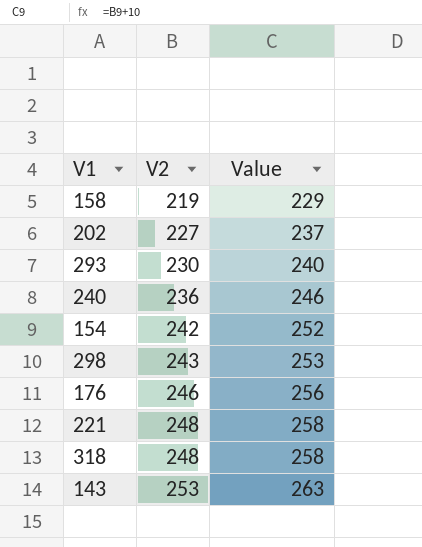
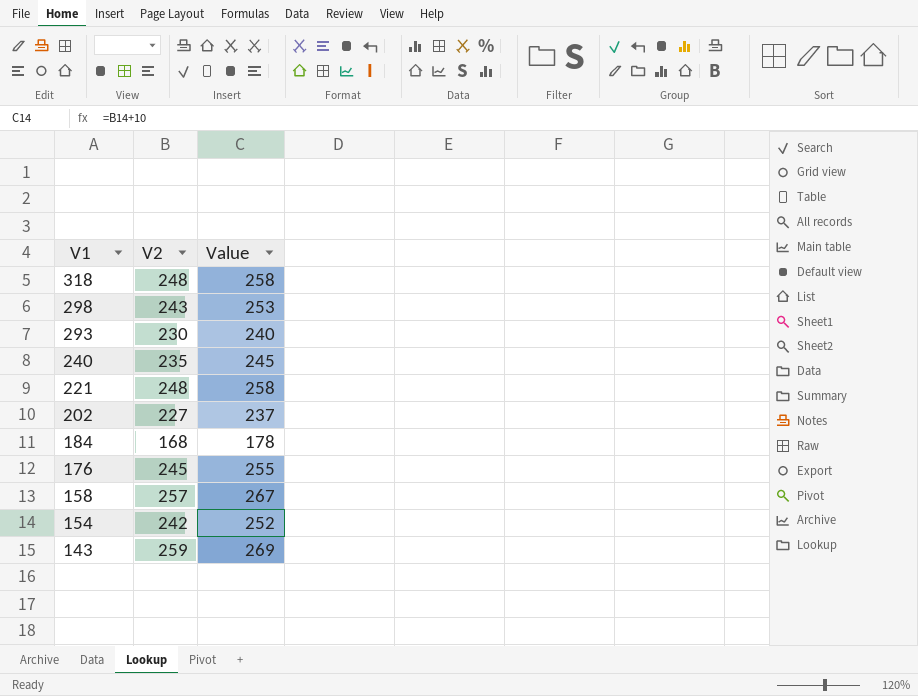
row order: V2 ascending -> V1 descending
240 | V2: 236 -> 235
240 | Value: 246 -> 245
row 184: none -> 168 | 178
176 | V2: 246 -> 245
176 | Value: 256 -> 255
158 | V2: 219 -> 257
158 | Value: 229 -> 267
143 | V2: 253 -> 259
143 | Value: 263 -> 269

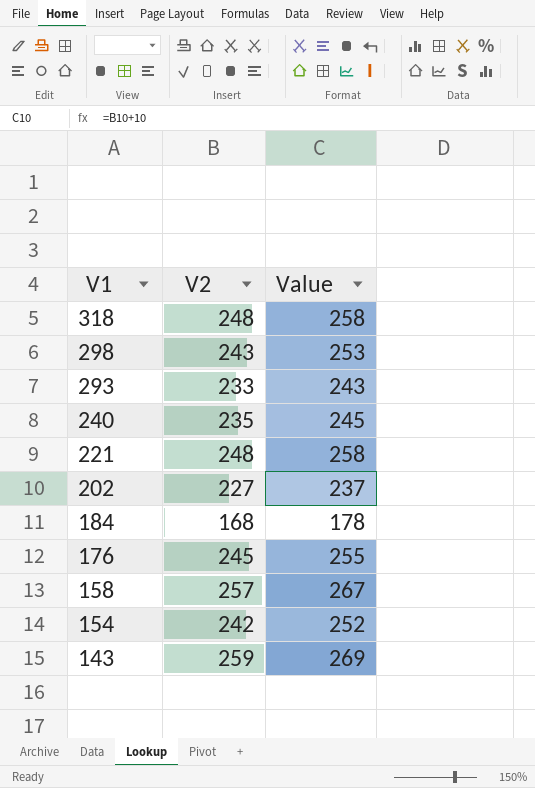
293 | V2: 230 -> 233
293 | Value: 240 -> 243

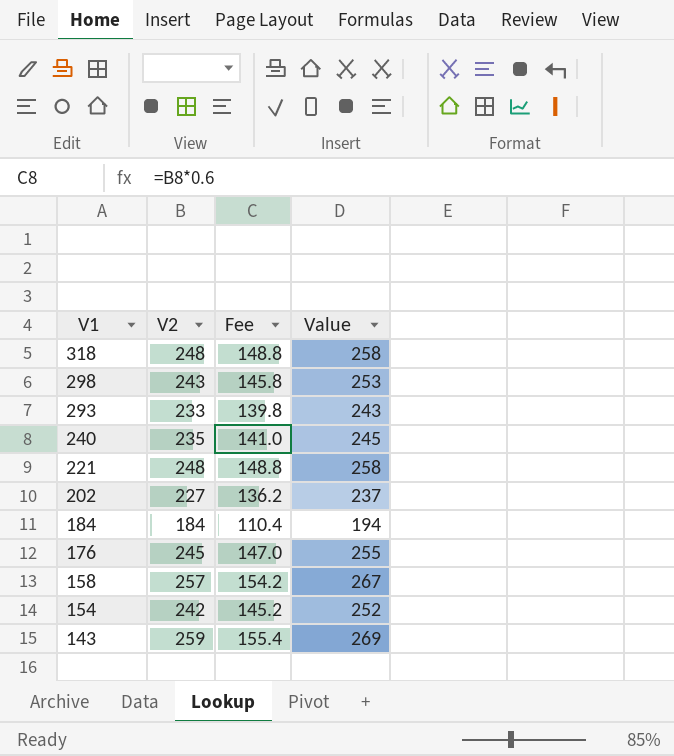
column Fee | formula: none -> [V2] * 0.6
184 | V2: 168 -> 184
184 | Value: 178 -> 194

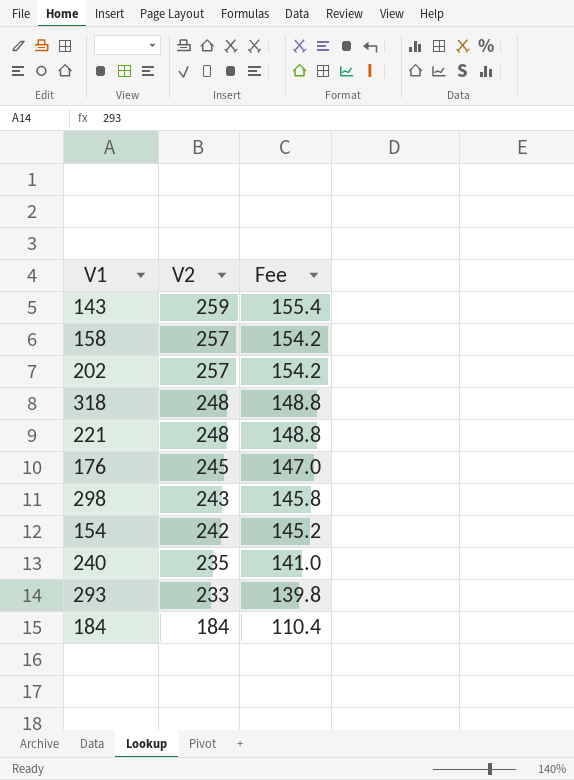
row order: V1 descending -> V2 descending
column Value | formula: [V2] + 10 -> none
202 | V2: 227 -> 257
202 | Fee: 136.2 -> 154.2

